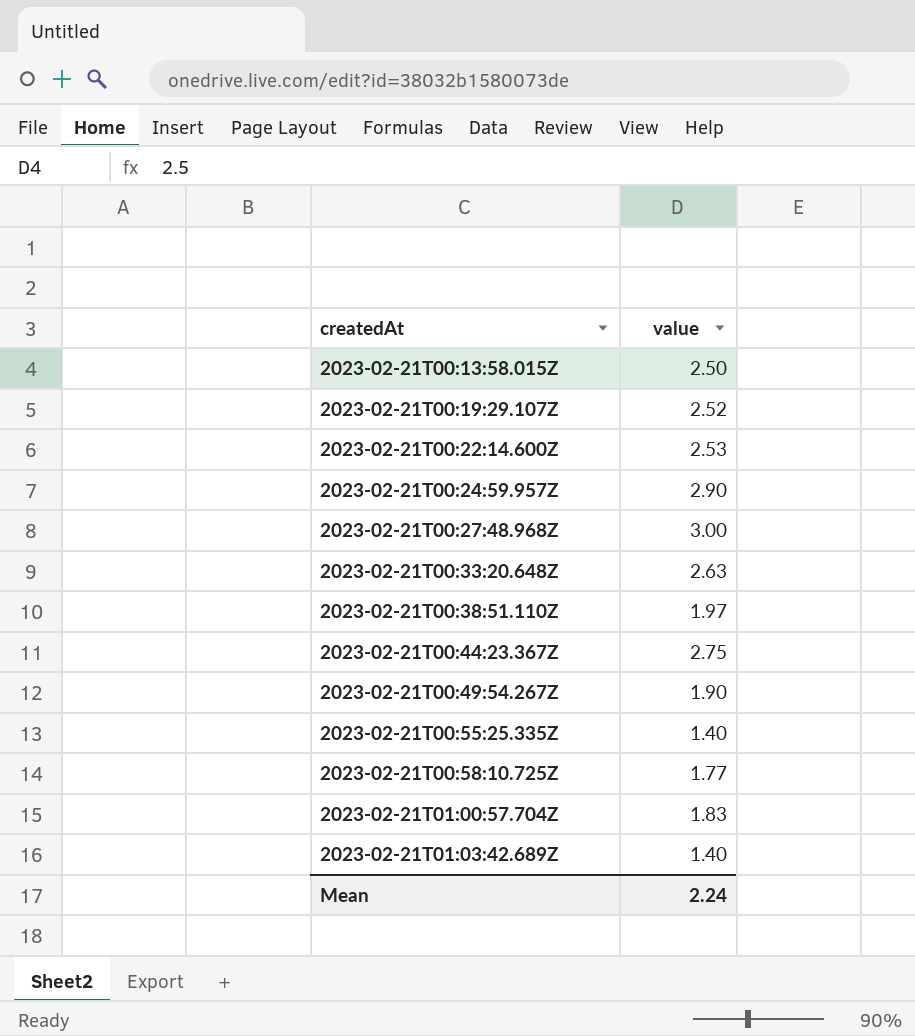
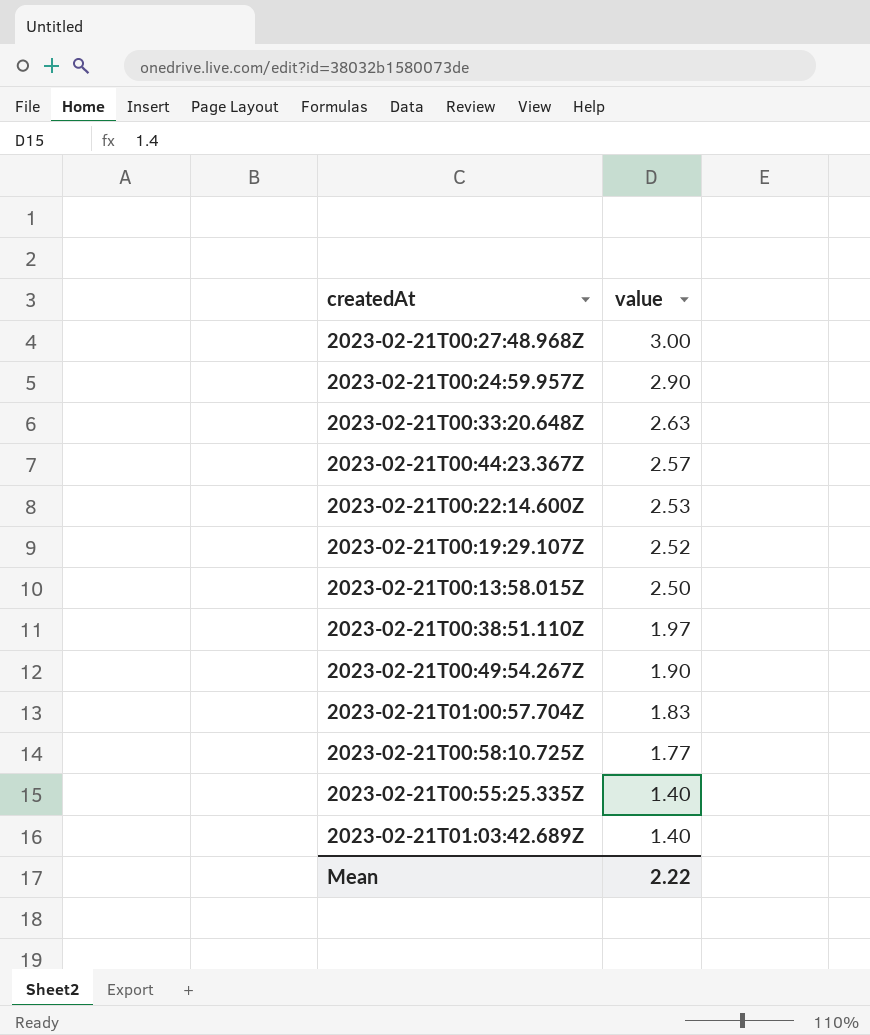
row order: createdAt ascending -> value descending
2023-02-21T00:44:23.367Z | value: 2.75 -> 2.57
Mean | value: 2.24 -> 2.22

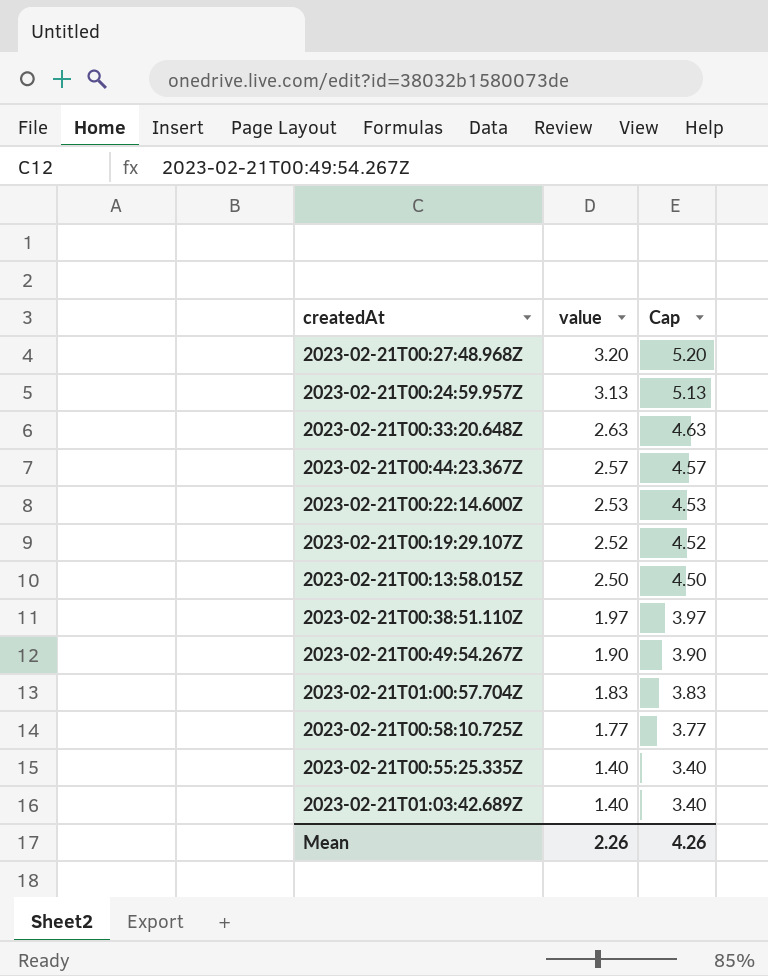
column Cap | formula: none -> [value] + 2
2023-02-21T00:27:48.968Z | value: 3.00 -> 3.20
2023-02-21T00:24:59.957Z | value: 2.90 -> 3.13
Mean | value: 2.22 -> 2.26

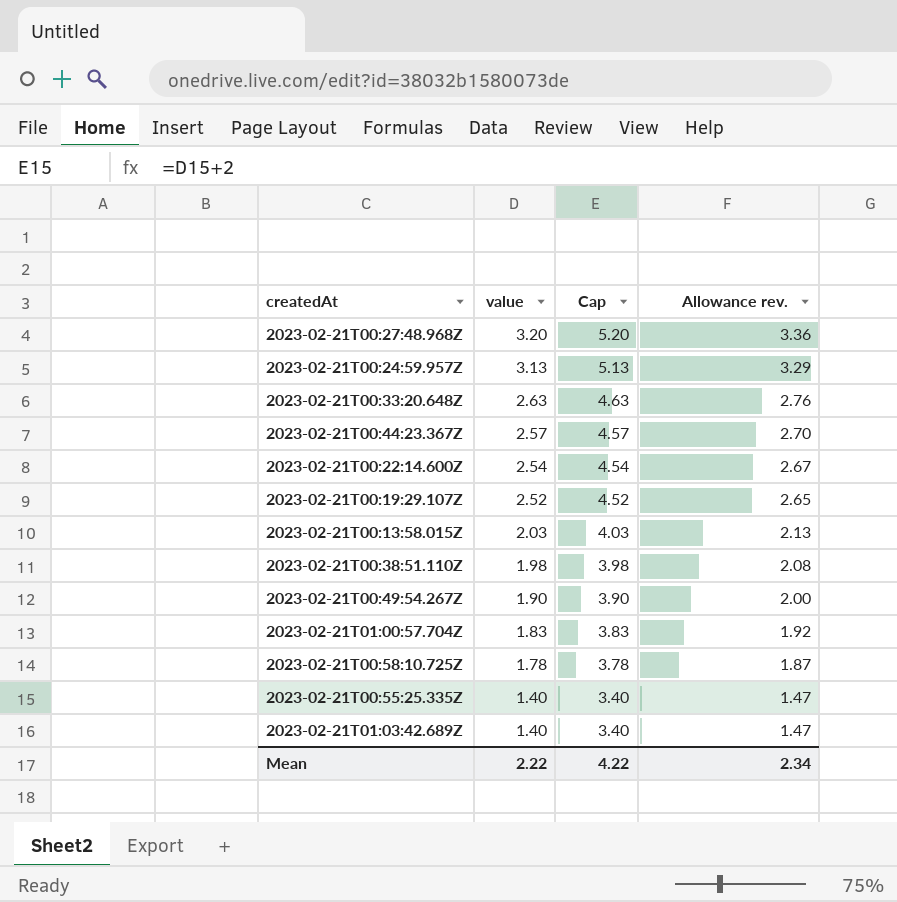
column Allowance rev. | formula: none -> [value] * 1.05
2023-02-21T00:22:14.600Z | value: 2.53 -> 2.54
2023-02-21T00:22:14.600Z | Cap: 4.53 -> 4.54
2023-02-21T00:13:58.015Z | value: 2.50 -> 2.03
2023-02-21T00:13:58.015Z | Cap: 4.50 -> 4.03
2023-02-21T00:38:51.110Z | value: 1.97 -> 1.98
2023-02-21T00:38:51.110Z | Cap: 3.97 -> 3.98
2023-02-21T00:58:10.725Z | value: 1.77 -> 1.78
2023-02-21T00:58:10.725Z | Cap: 3.77 -> 3.78
Mean | value: 2.26 -> 2.22
Mean | Cap: 4.26 -> 4.22

